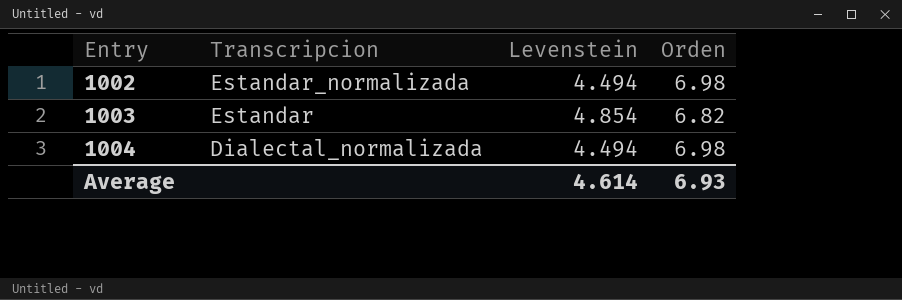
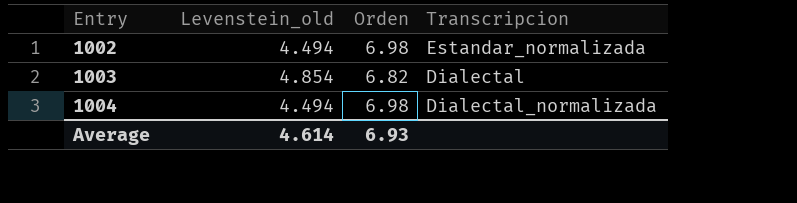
column name: Levenstein -> Levenstein_old
column Transcripcion | position: 2 -> 4
1003 | Transcripcion: Estandar -> Dialectal

